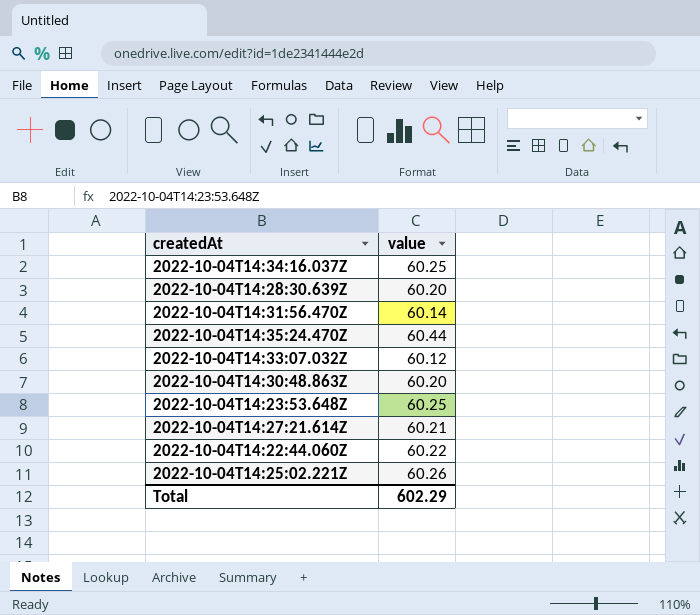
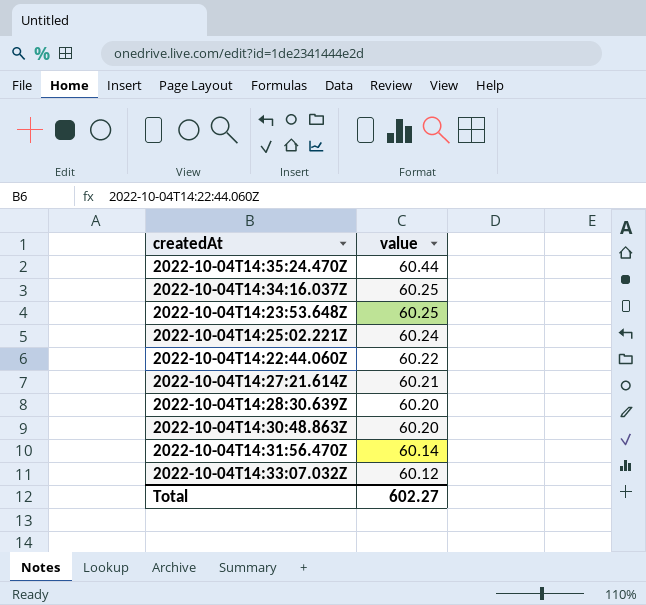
row order: none -> value descending
2022-10-04T14:25:02.221Z | value: 60.26 -> 60.24
Total | value: 602.29 -> 602.27

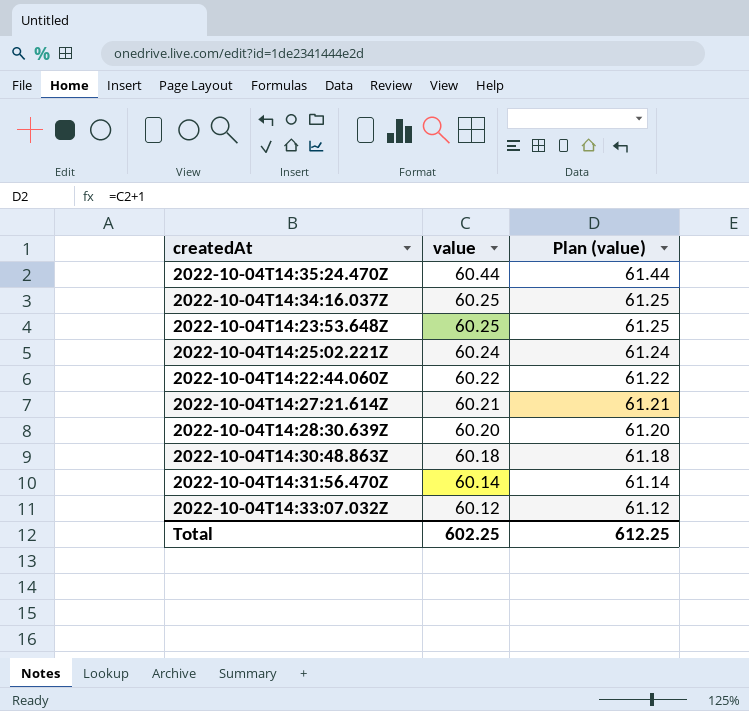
column Plan (value) | formula: none -> [value] + 1
2022-10-04T14:30:48.863Z | value: 60.20 -> 60.18
Total | value: 602.27 -> 602.25

